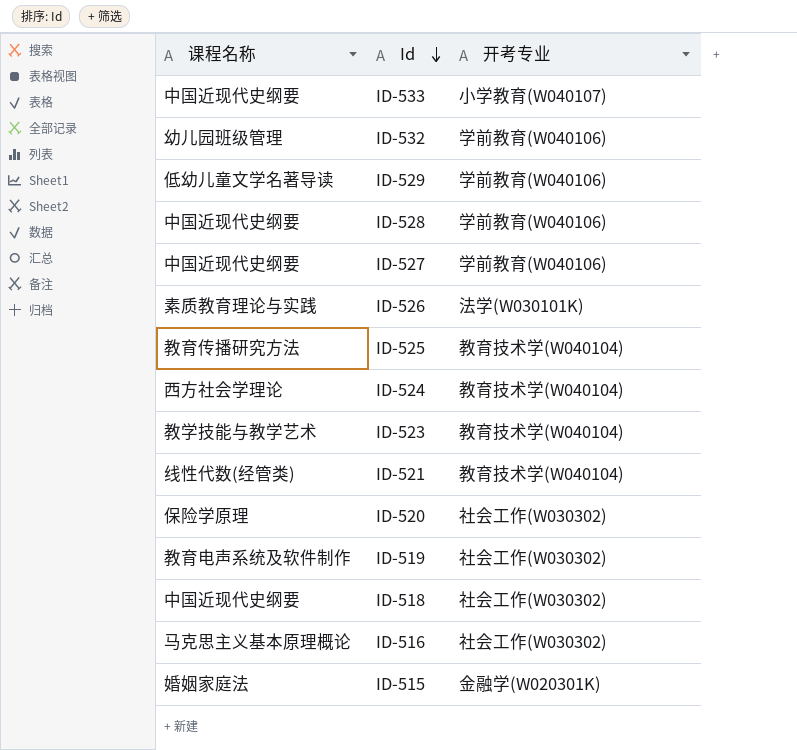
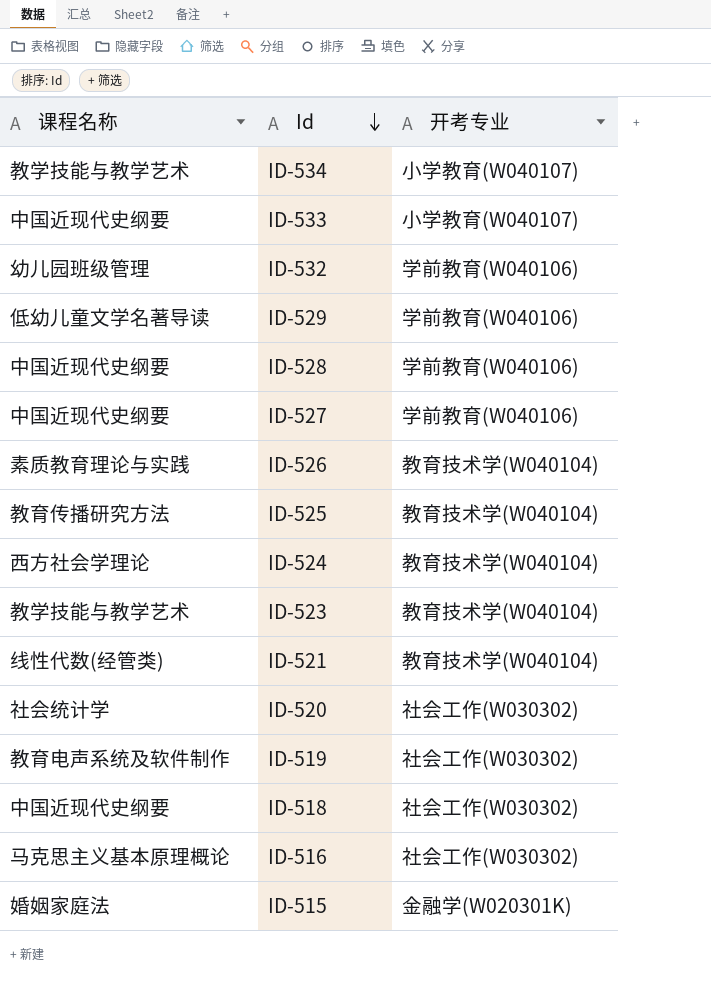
row ID-534: none -> 教学技能与教学艺术 | 小学教育(W040107)
ID-526 | 开考专业: 法学(W030101K) -> 教育技术学(W040104)
ID-520 | 课程名称: 保险学原理 -> 社会统计学

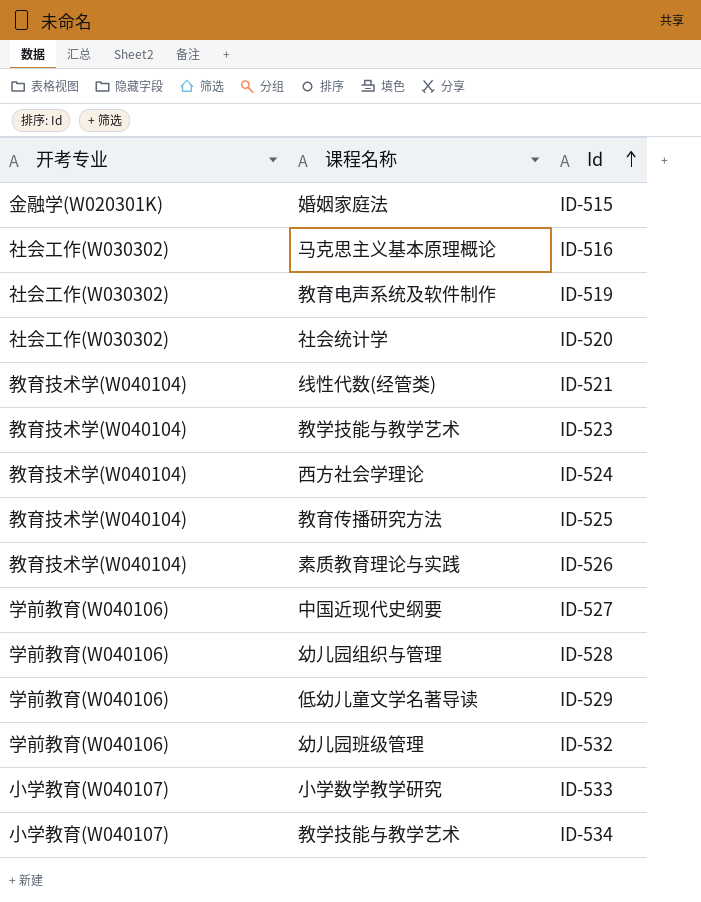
row order: Id descending -> Id ascending
column 开考专业 | position: 3 -> 1
row ID-518: 中国近现代史纲要 | 社会工作(W030302) -> none
ID-528 | 课程名称: 中国近现代史纲要 -> 幼儿园组织与管理
ID-533 | 课程名称: 中国近现代史纲要 -> 小学数学教学研究

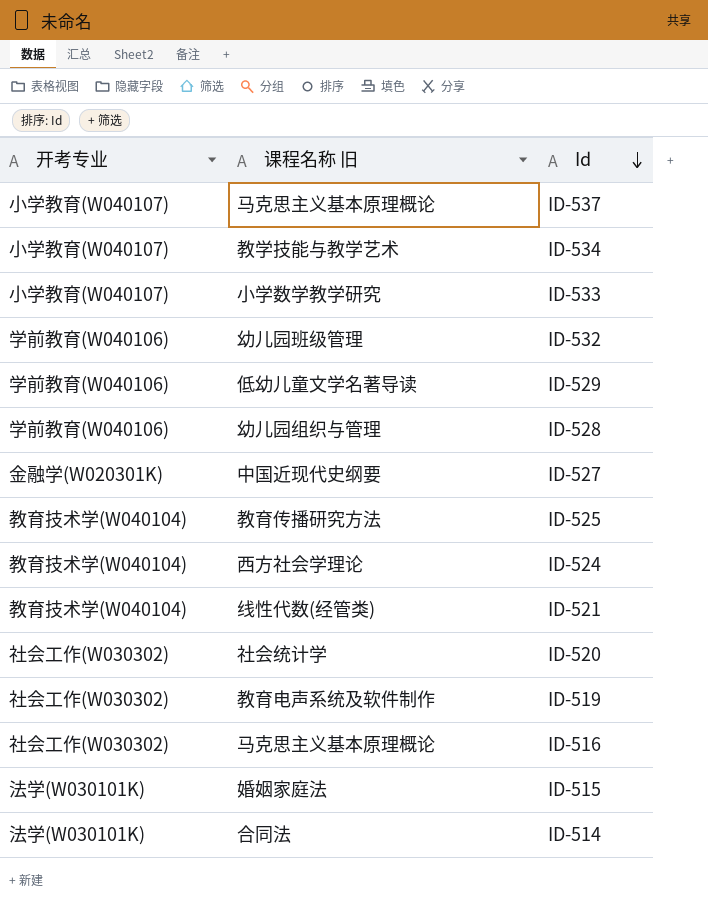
row order: Id ascending -> Id descending
column name: 课程名称 -> 课程名称 旧
row ID-523: 教育技术学(W040104) | 教学技能与教学艺术 -> none
row ID-526: 教育技术学(W040104) | 素质教育理论与实践 -> none
row ID-537: none -> 小学教育(W040107) | 马克思主义基本原理概论
ID-527 | 开考专业: 学前教育(W040106) -> 金融学(W020301K)
ID-515 | 开考专业: 金融学(W020301K) -> 法学(W030101K)
row ID-514: none -> 法学(W030101K) | 合同法

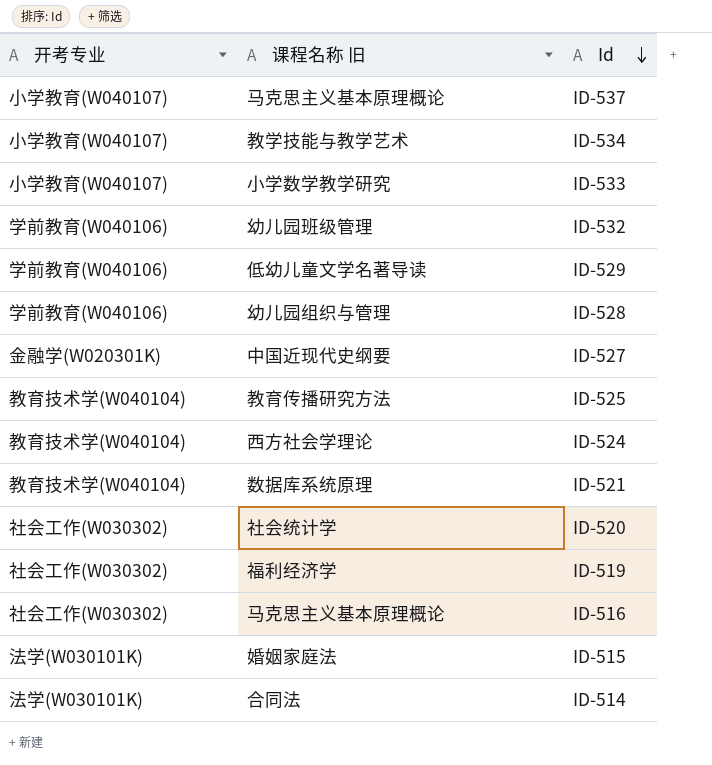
ID-521 | 课程名称 旧: 线性代数(经管类) -> 数据库系统原理
ID-519 | 课程名称 旧: 教育电声系统及软件制作 -> 福利经济学

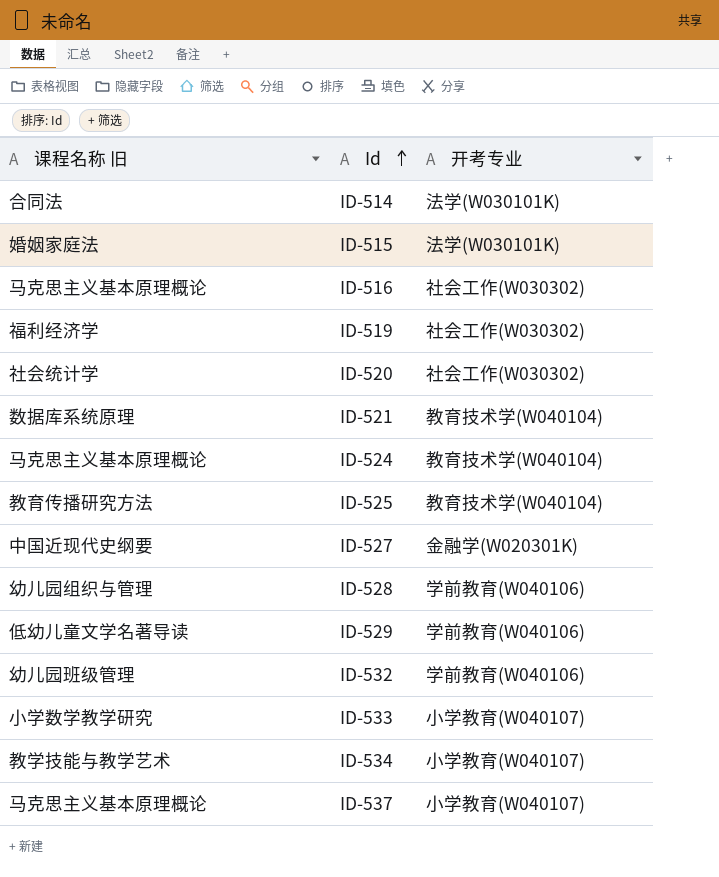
row order: Id descending -> Id ascending
column 开考专业 | position: 1 -> 3
ID-524 | 课程名称 旧: 西方社会学理论 -> 马克思主义基本原理概论

